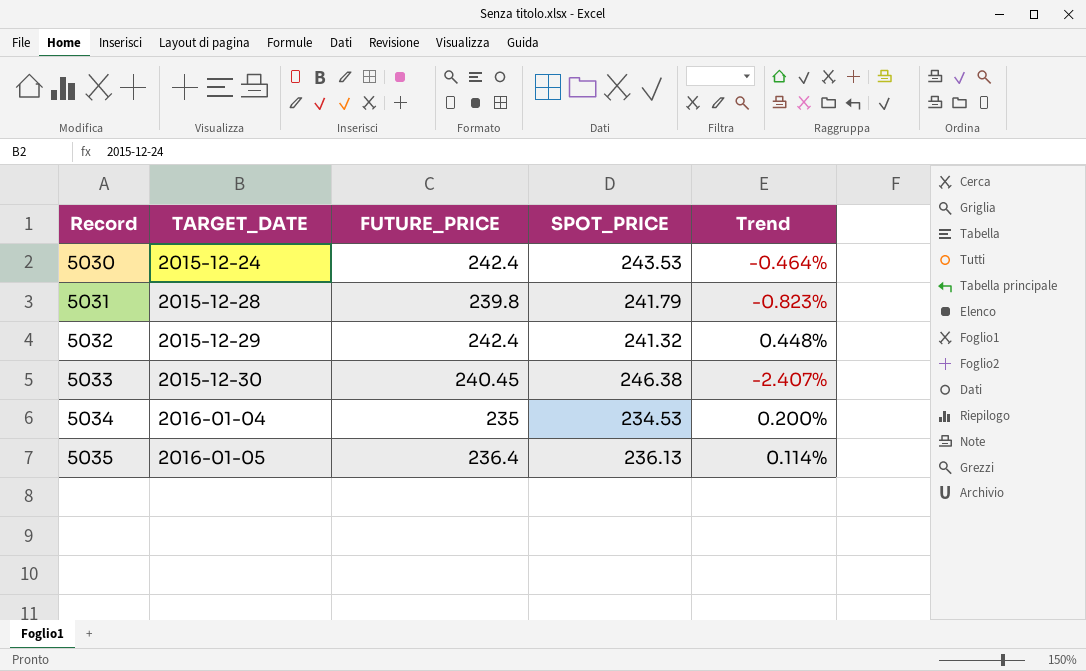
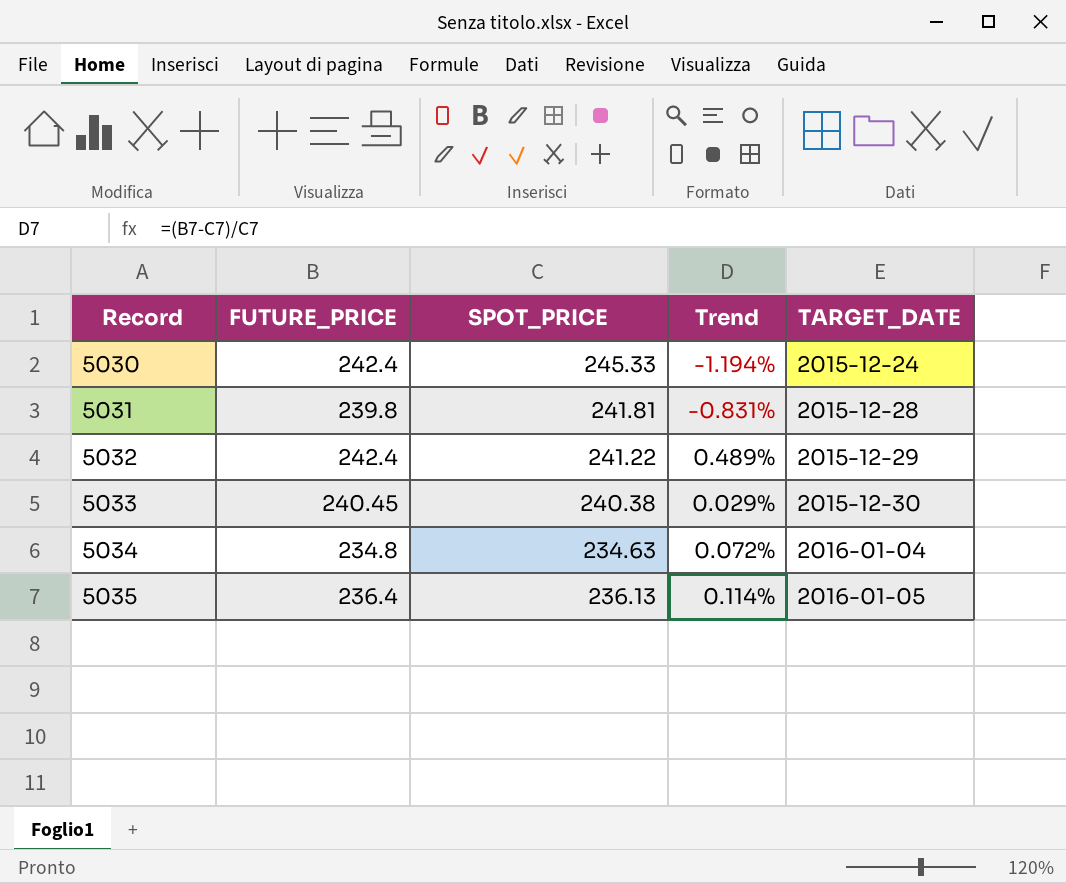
column TARGET_DATE | position: 2 -> 5
5030 | SPOT_PRICE: 243.53 -> 245.33
5030 | Trend: -0.464% -> -1.194%
5031 | SPOT_PRICE: 241.79 -> 241.81
5031 | Trend: -0.823% -> -0.831%
5032 | SPOT_PRICE: 241.32 -> 241.22
5032 | Trend: 0.448% -> 0.489%
5033 | SPOT_PRICE: 246.38 -> 240.38
5033 | Trend: -2.407% -> 0.029%
5034 | FUTURE_PRICE: 235 -> 234.8
5034 | SPOT_PRICE: 234.53 -> 234.63
5034 | Trend: 0.200% -> 0.072%

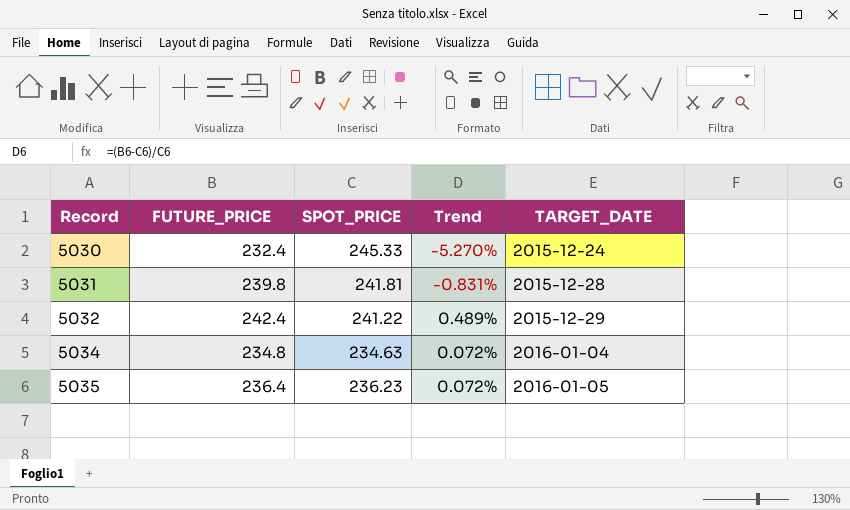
row 5033: 240.45 | 240.38 | 0.029% | 2015-12-30 -> none
5030 | FUTURE_PRICE: 242.4 -> 232.4
5030 | Trend: -1.194% -> -5.270%
5035 | SPOT_PRICE: 236.13 -> 236.23
5035 | Trend: 0.114% -> 0.072%

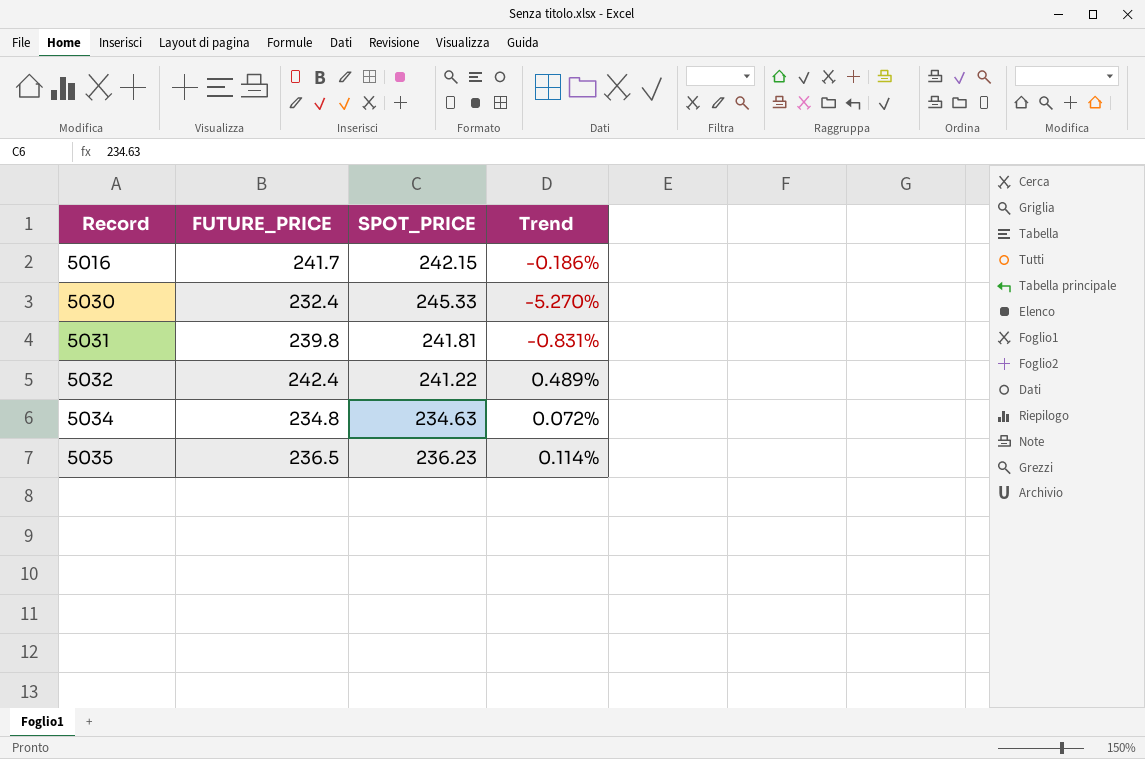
column TARGET_DATE | position: 5 -> none
row 5016: none -> 241.7 | 242.15 | -0.186%
5035 | FUTURE_PRICE: 236.4 -> 236.5
5035 | Trend: 0.072% -> 0.114%

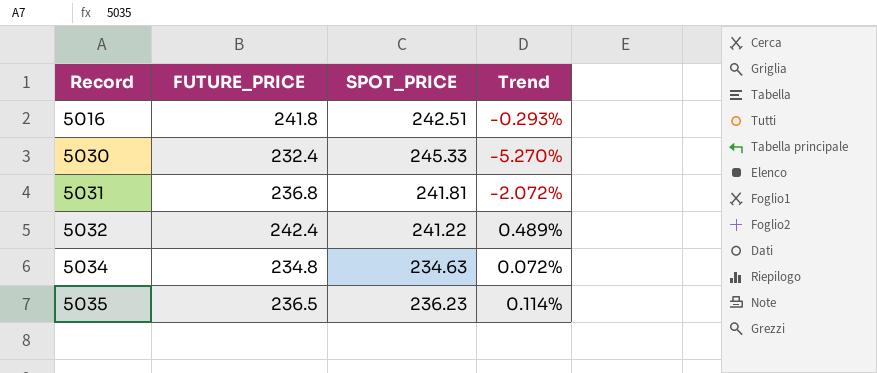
5016 | FUTURE_PRICE: 241.7 -> 241.8
5016 | SPOT_PRICE: 242.15 -> 242.51
5016 | Trend: -0.186% -> -0.293%
5031 | FUTURE_PRICE: 239.8 -> 236.8
5031 | Trend: -0.831% -> -2.072%

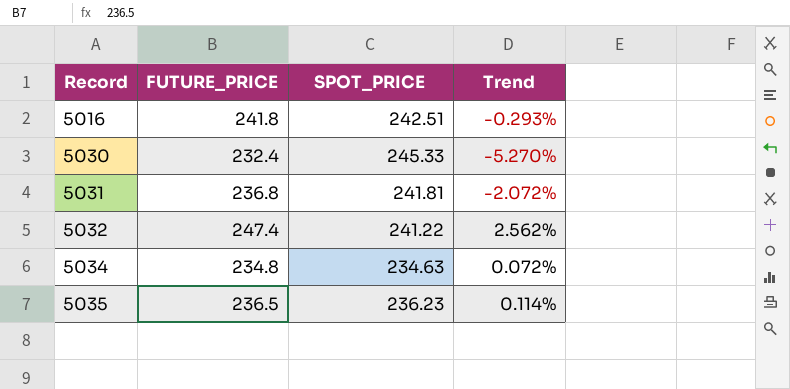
5032 | FUTURE_PRICE: 242.4 -> 247.4
5032 | Trend: 0.489% -> 2.562%

